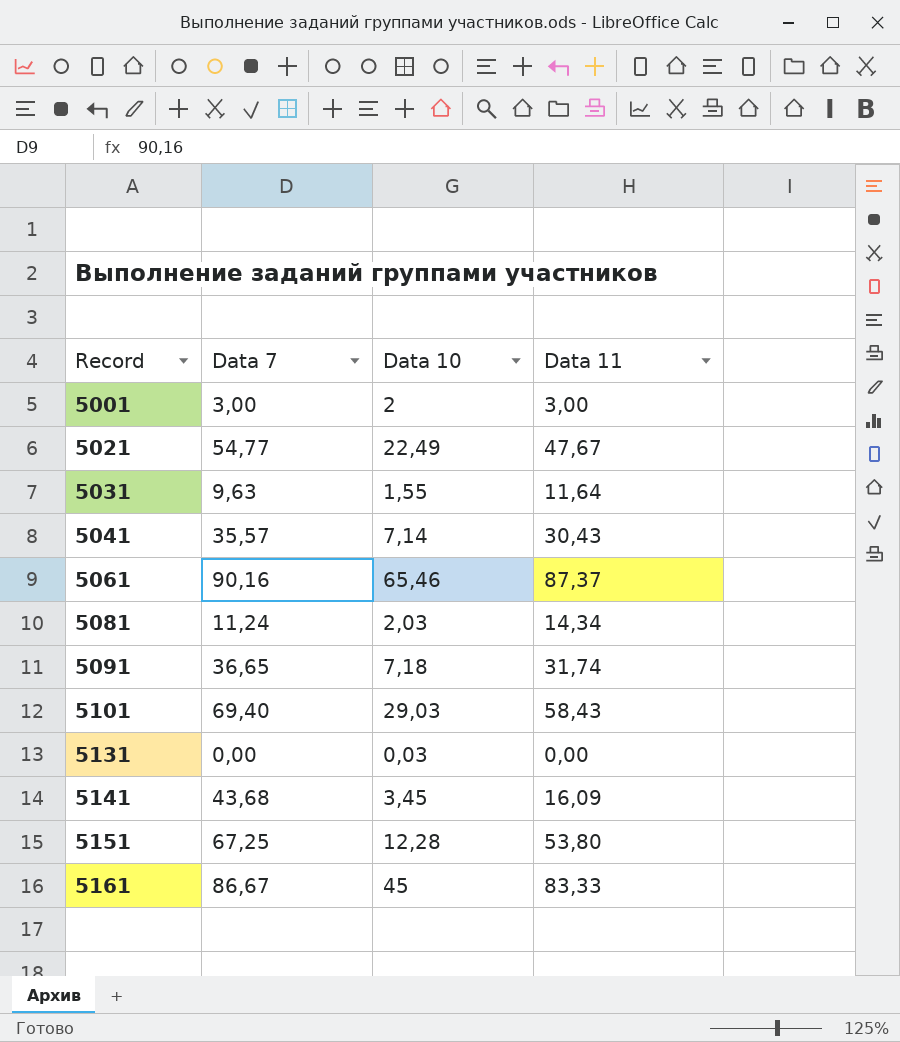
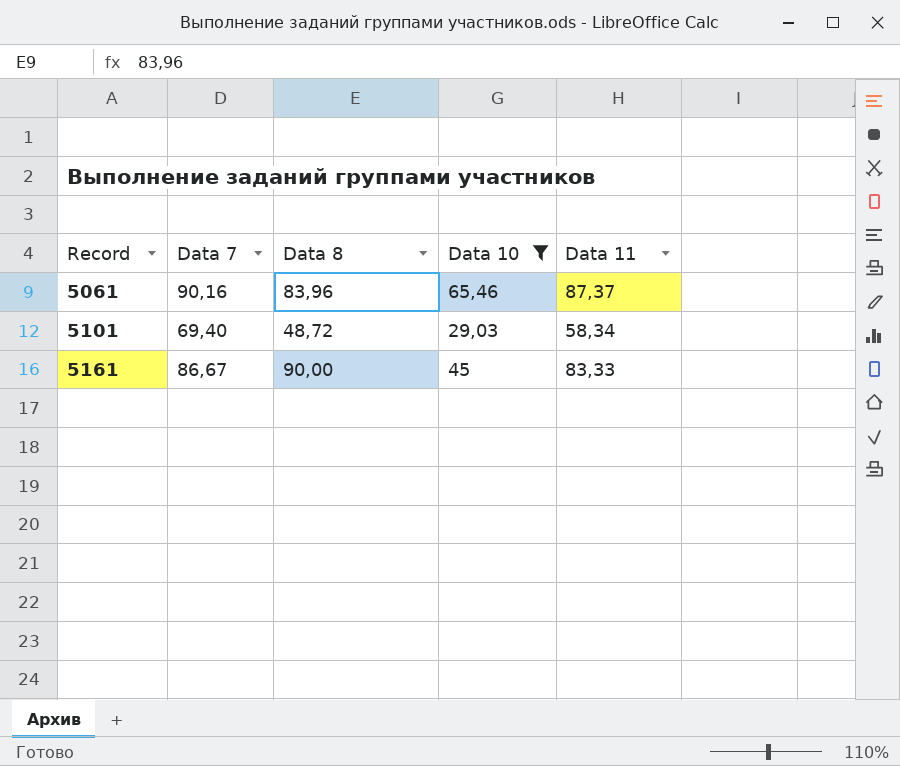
filter: none -> Data 10 >= 29,03
column Data 8 | position: none -> 3
5101 | Data 11: 58,43 -> 58,34

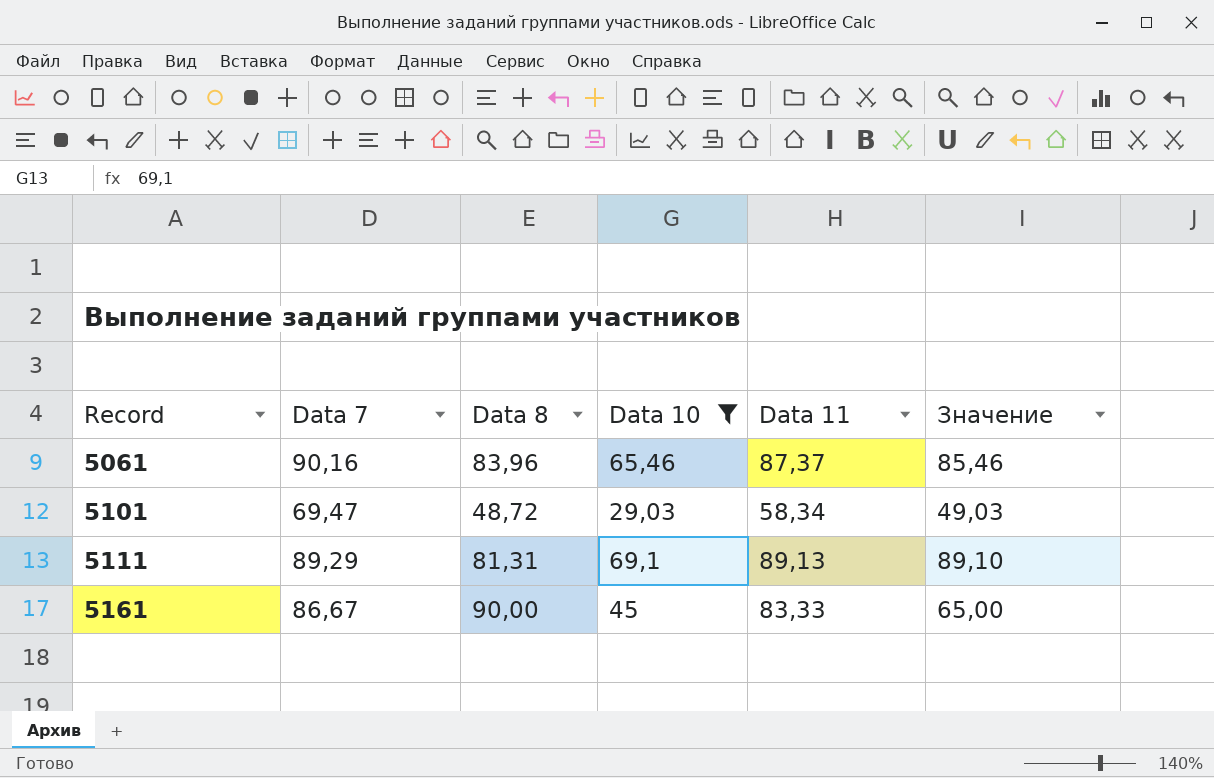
column Значение | formula: none -> [Data 10] + 20
5101 | Data 7: 69,40 -> 69,47
row 5111: none -> 89,29 | 81,31 | 69,1 | 89,13 | 89,10

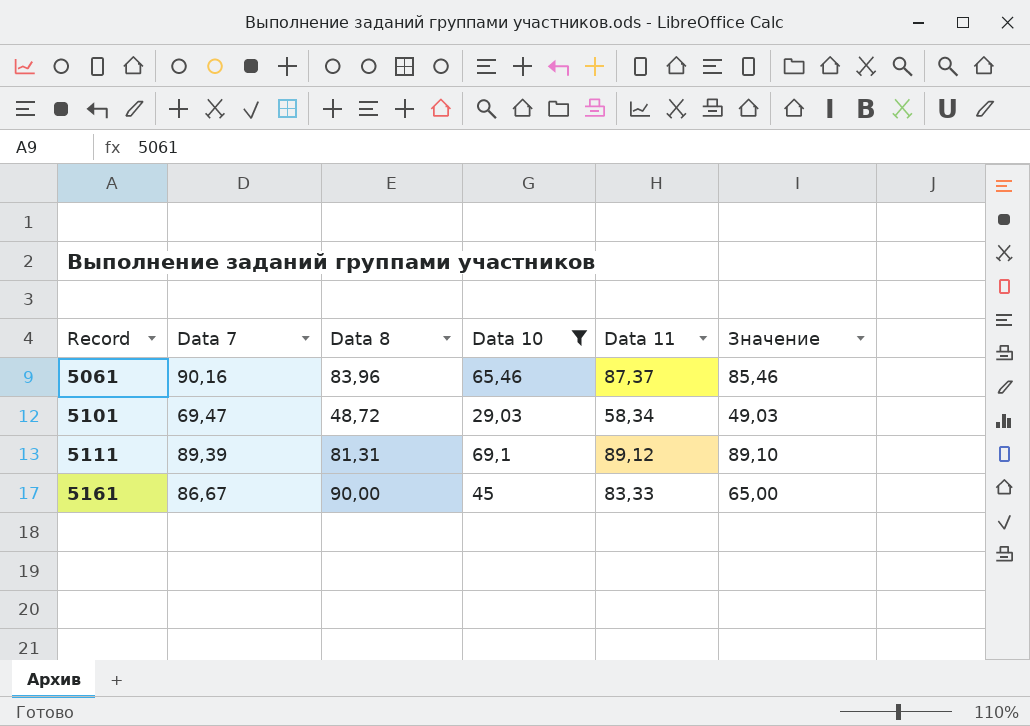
5111 | Data 7: 89,29 -> 89,39
5111 | Data 11: 89,13 -> 89,12

